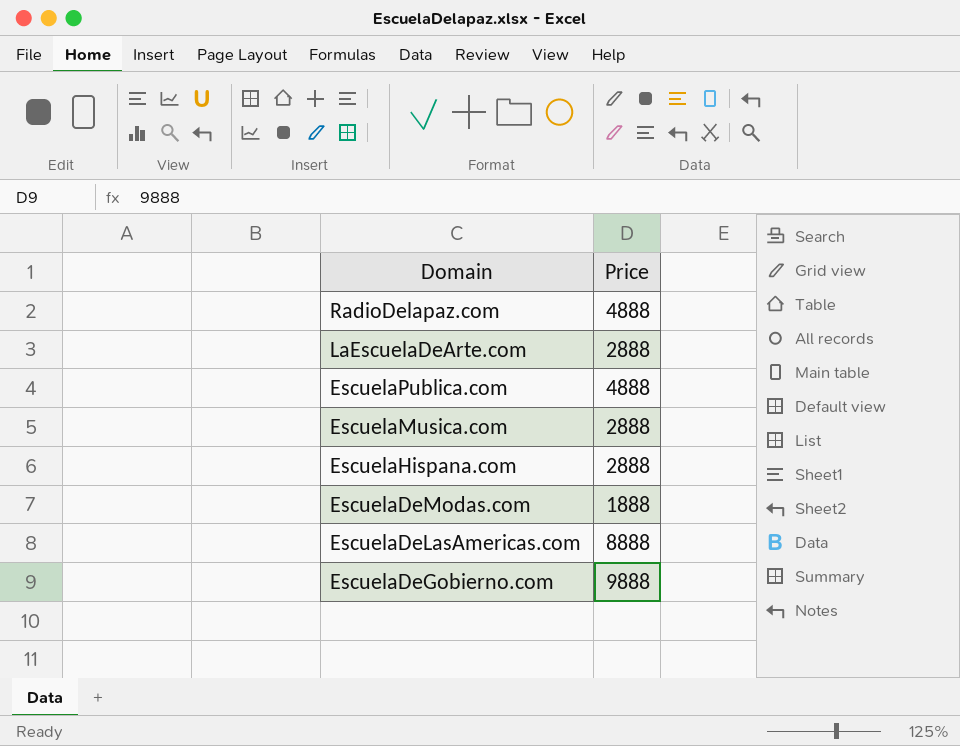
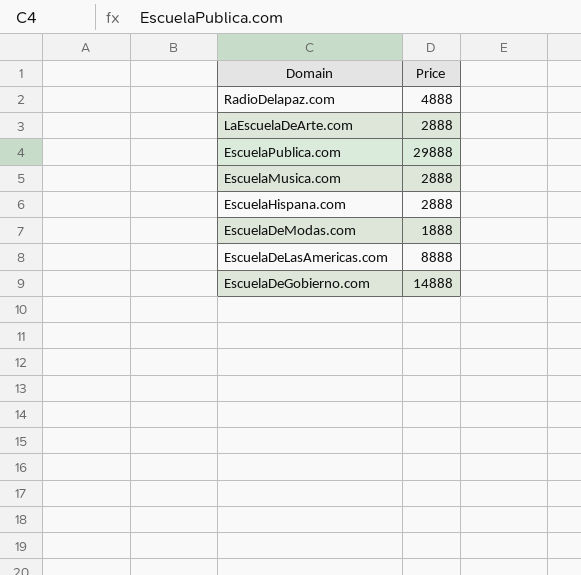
EscuelaPublica.com | Price: 4888 -> 29888
EscuelaDeGobierno.com | Price: 9888 -> 14888

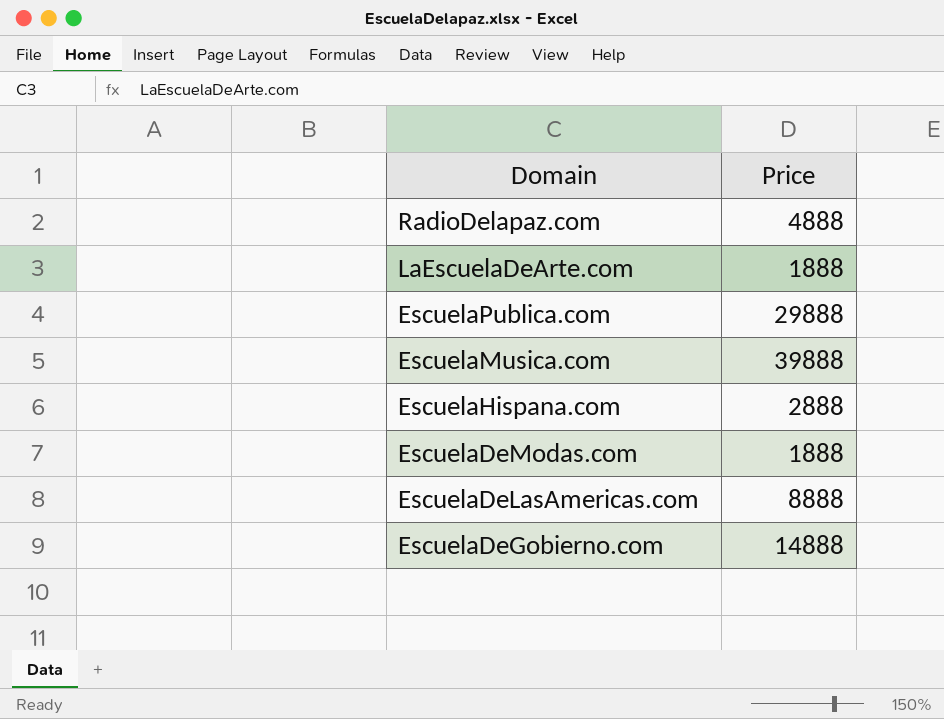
LaEscuelaDeArte.com | Price: 2888 -> 1888
EscuelaMusica.com | Price: 2888 -> 39888

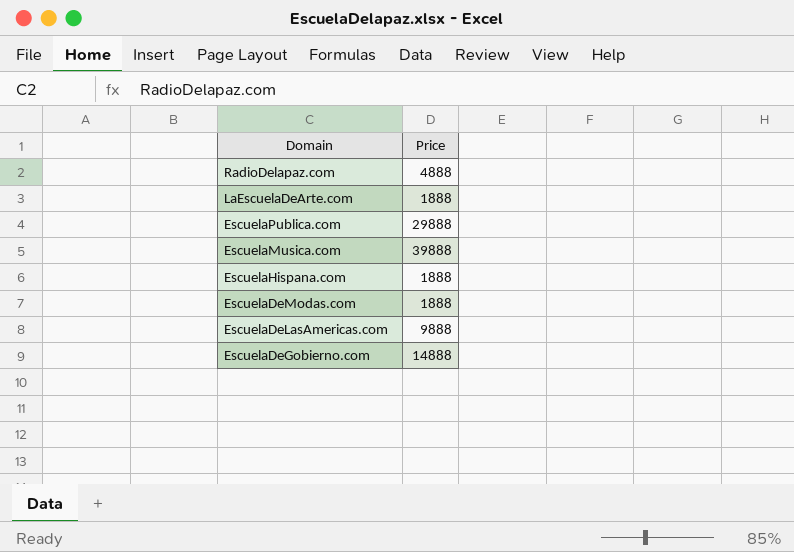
EscuelaHispana.com | Price: 2888 -> 1888
EscuelaDeLasAmericas.com | Price: 8888 -> 9888

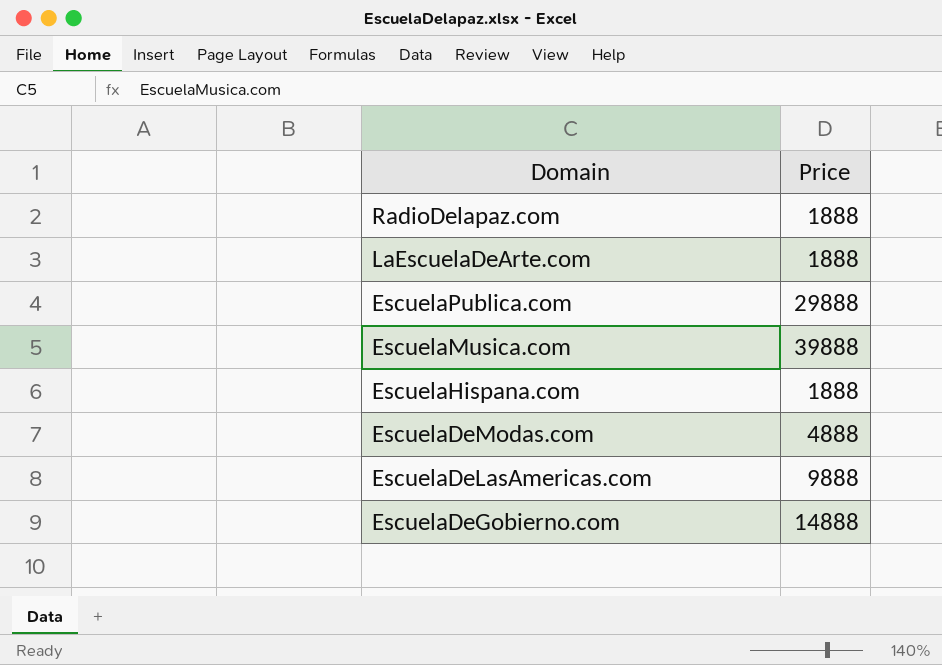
RadioDelapaz.com | Price: 4888 -> 1888
EscuelaDeModas.com | Price: 1888 -> 4888

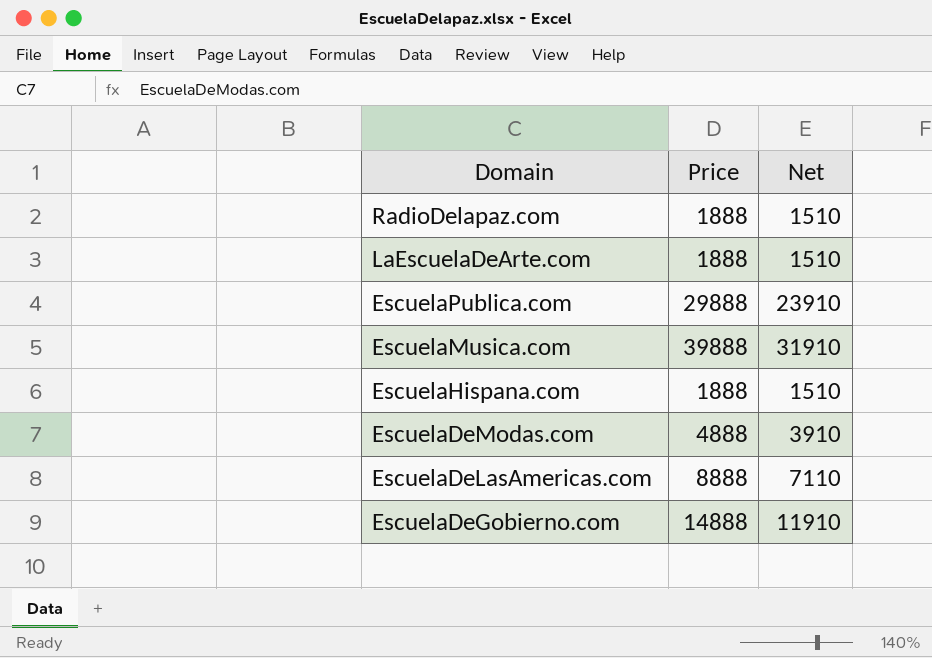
column Net | formula: none -> [Price] * 0.8
EscuelaDeLasAmericas.com | Price: 9888 -> 8888

